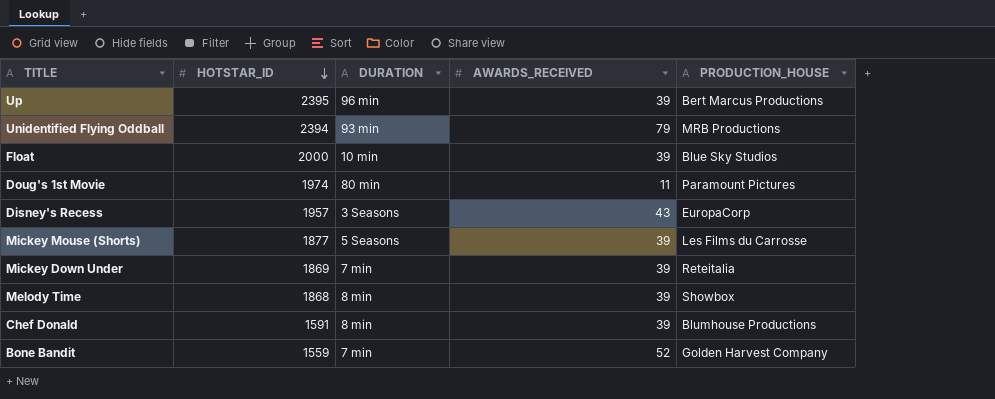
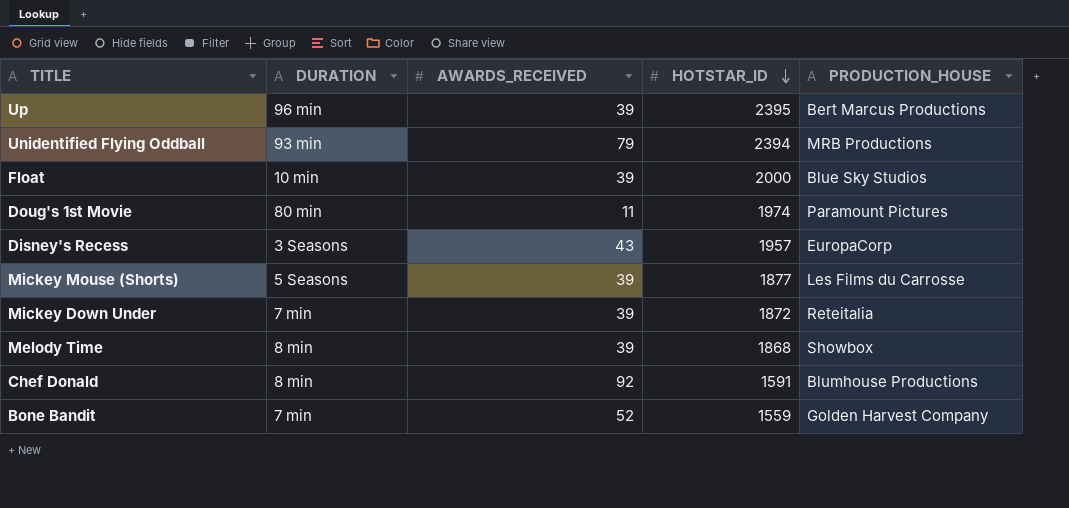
column HOTSTAR_ID | position: 2 -> 4
Mickey Down Under | HOTSTAR_ID: 1869 -> 1872
Chef Donald | AWARDS_RECEIVED: 39 -> 92

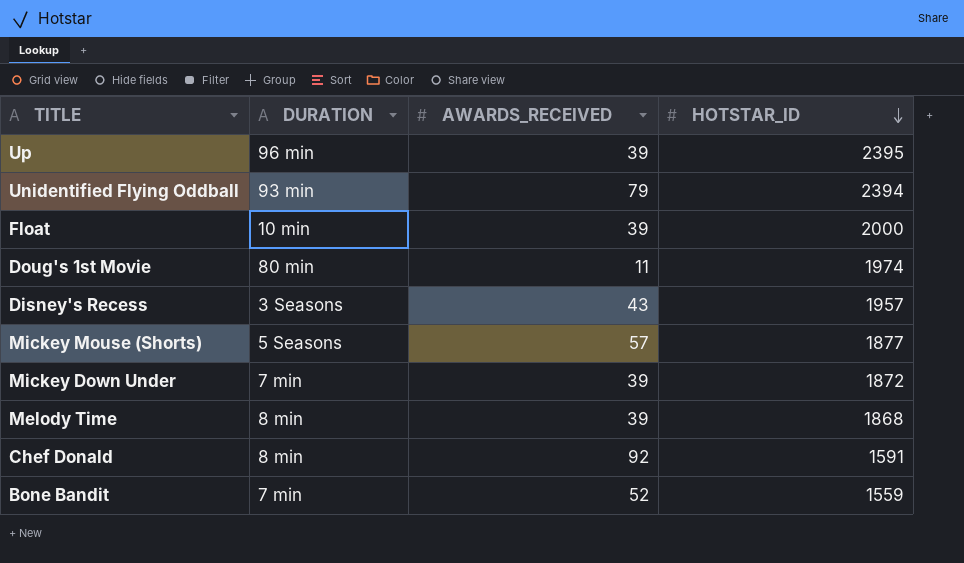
column PRODUCTION_HOUSE | position: 5 -> none
Mickey Mouse (Shorts) | AWARDS_RECEIVED: 39 -> 57

